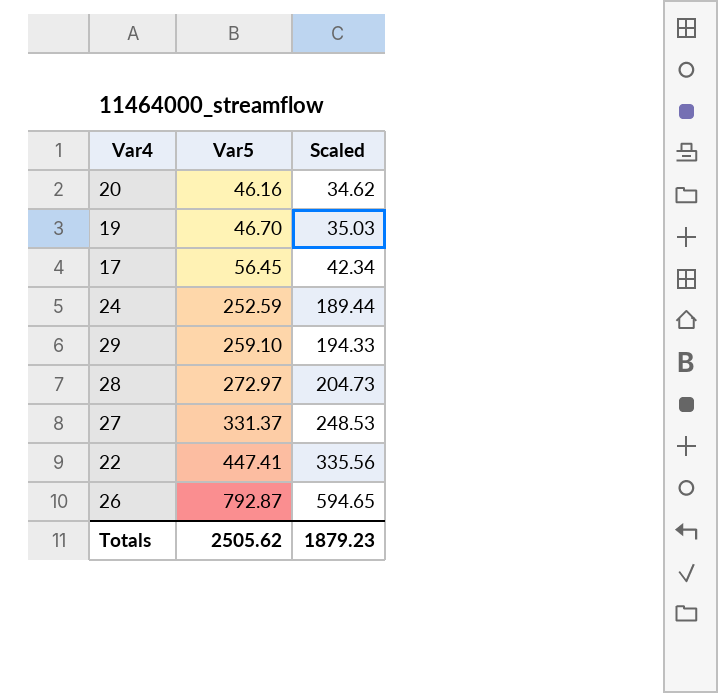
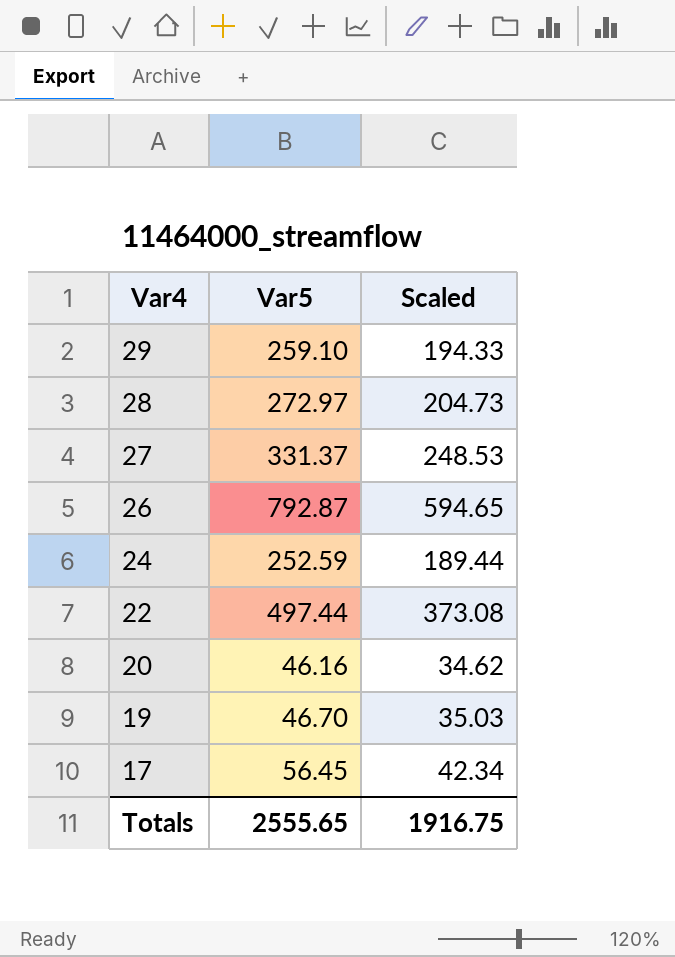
row order: Var5 ascending -> Var4 descending
22 | Var5: 447.41 -> 497.44
22 | Scaled: 335.56 -> 373.08
Totals | Var5: 2505.62 -> 2555.65
Totals | Scaled: 1879.23 -> 1916.75

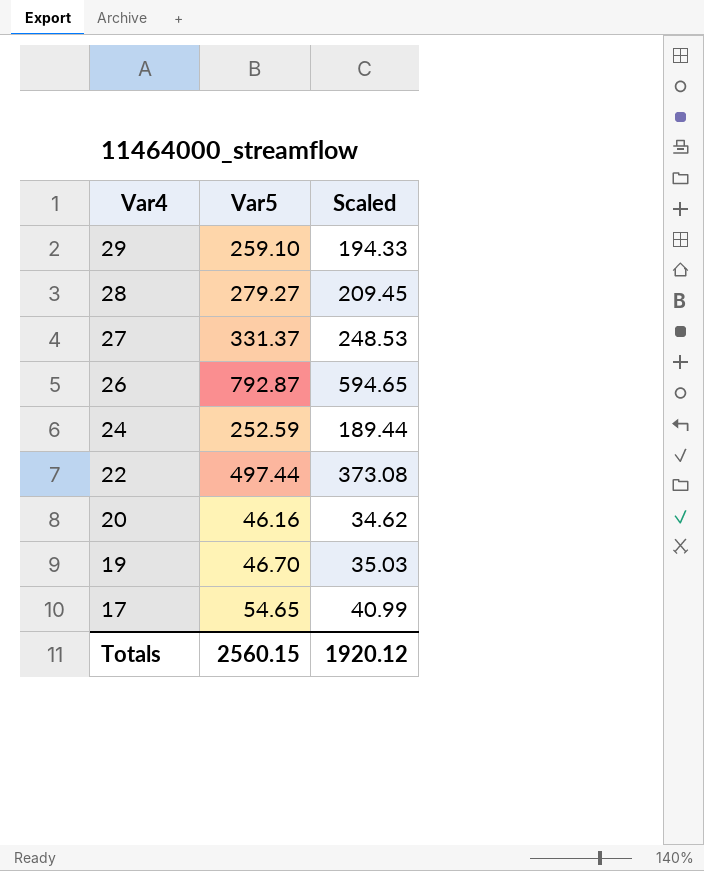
28 | Var5: 272.97 -> 279.27
28 | Scaled: 204.73 -> 209.45
17 | Var5: 56.45 -> 54.65
17 | Scaled: 42.34 -> 40.99
Totals | Var5: 2555.65 -> 2560.15
Totals | Scaled: 1916.75 -> 1920.12

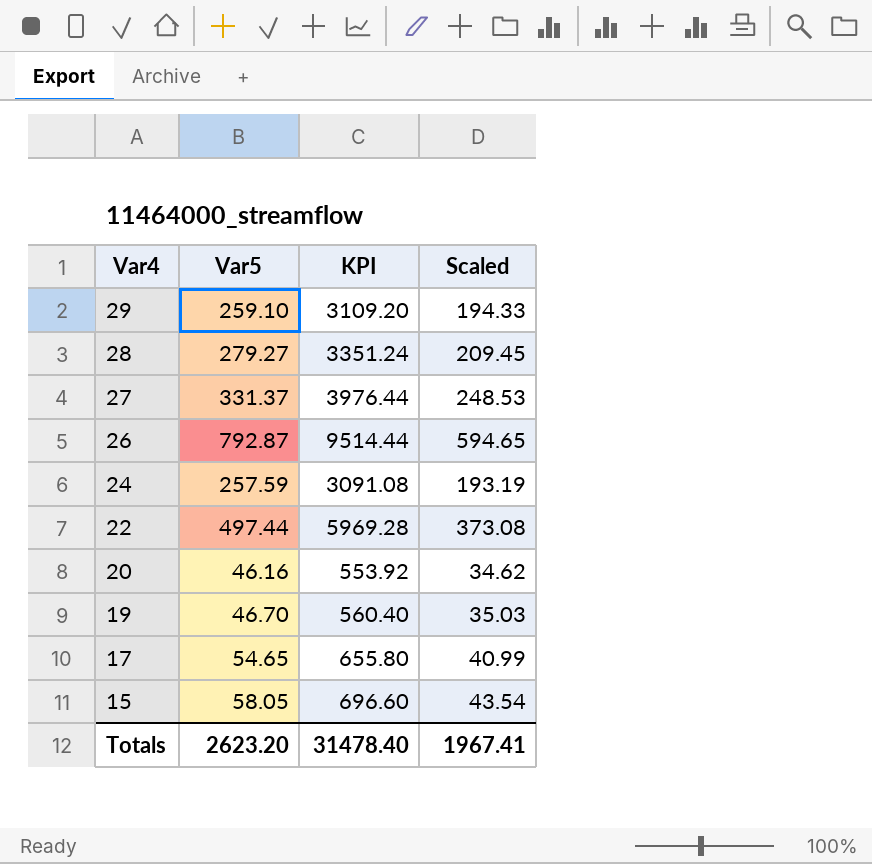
column KPI | formula: none -> [Var5] * 12
24 | Var5: 252.59 -> 257.59
24 | Scaled: 189.44 -> 193.19
row 15: none -> 58.05 | 696.60 | 43.54
Totals | Var5: 2560.15 -> 2623.20
Totals | Scaled: 1920.12 -> 1967.41

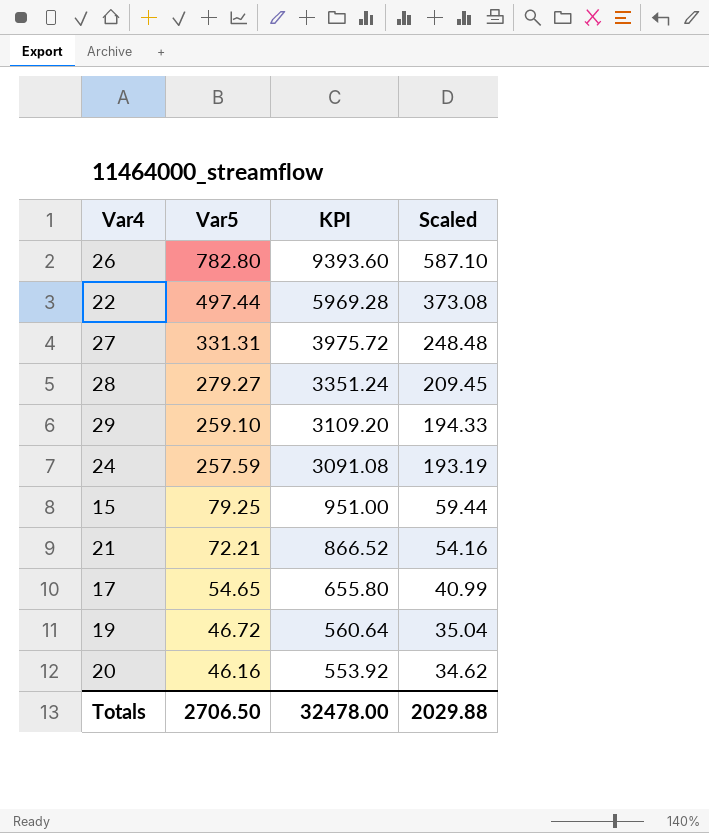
row order: Var4 descending -> Var5 descending
26 | Var5: 792.87 -> 782.80
26 | KPI: 9514.44 -> 9393.60
26 | Scaled: 594.65 -> 587.10
27 | Var5: 331.37 -> 331.31
27 | KPI: 3976.44 -> 3975.72
27 | Scaled: 248.53 -> 248.48
15 | Var5: 58.05 -> 79.25
15 | KPI: 696.60 -> 951.00
15 | Scaled: 43.54 -> 59.44
row 21: none -> 72.21 | 866.52 | 54.16
19 | Var5: 46.70 -> 46.72
19 | KPI: 560.40 -> 560.64
19 | Scaled: 35.03 -> 35.04
Totals | Var5: 2623.20 -> 2706.50
Totals | KPI: 31478.40 -> 32478.00
Totals | Scaled: 1967.41 -> 2029.88

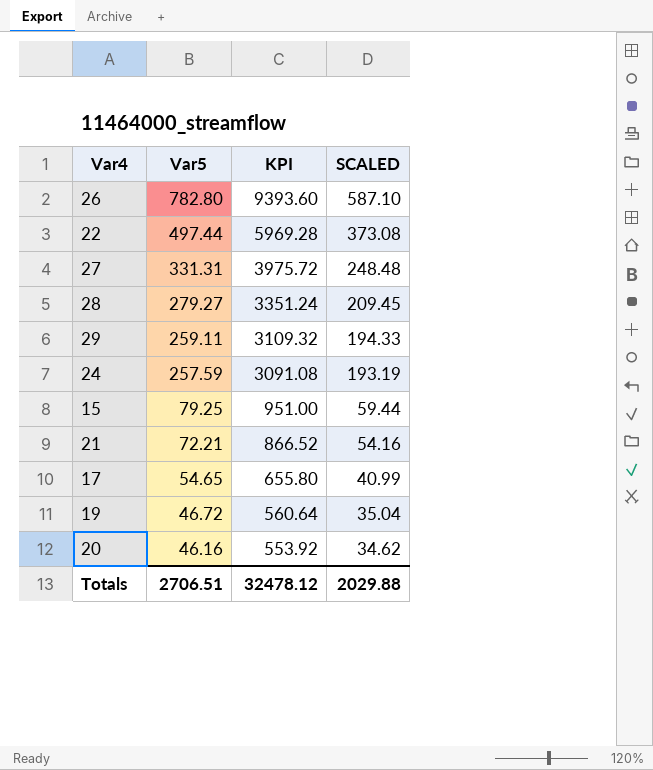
column name: Scaled -> SCALED
29 | Var5: 259.10 -> 259.11
29 | KPI: 3109.20 -> 3109.32
Totals | Var5: 2706.50 -> 2706.51
Totals | KPI: 32478.00 -> 32478.12

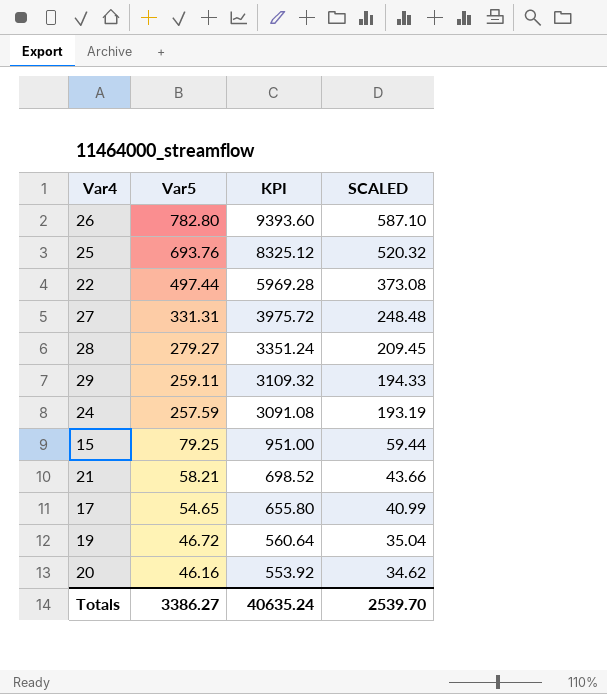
row 25: none -> 693.76 | 8325.12 | 520.32
21 | Var5: 72.21 -> 58.21
21 | KPI: 866.52 -> 698.52
21 | SCALED: 54.16 -> 43.66
Totals | Var5: 2706.51 -> 3386.27
Totals | KPI: 32478.12 -> 40635.24
Totals | SCALED: 2029.88 -> 2539.70

